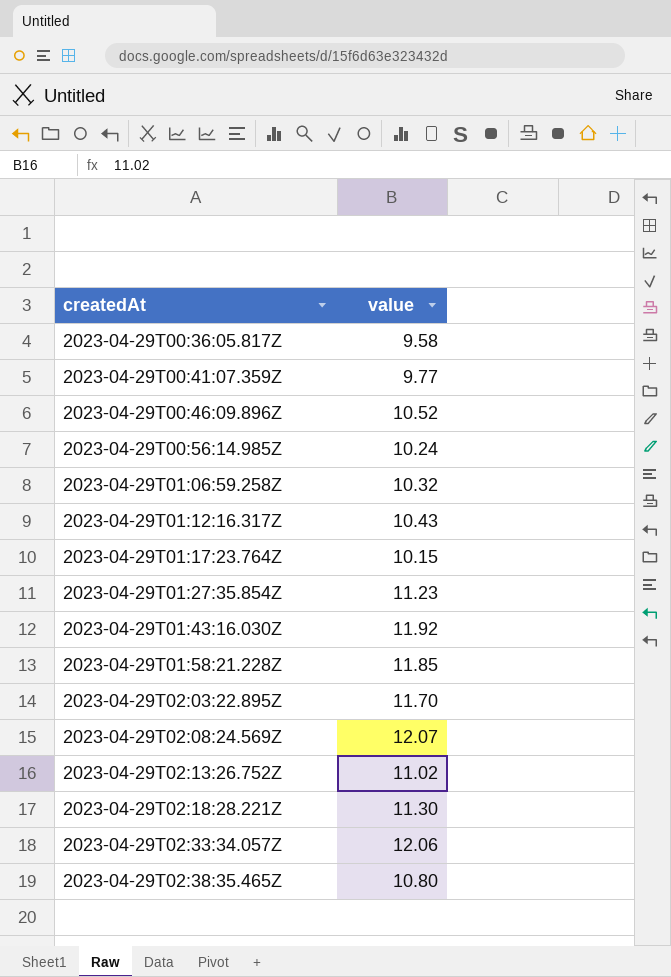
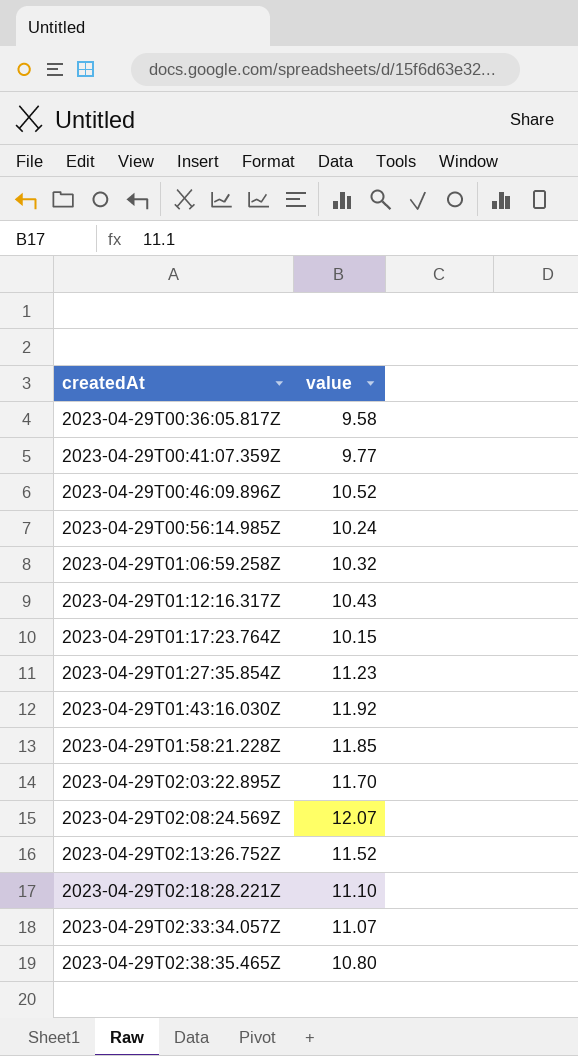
2023-04-29T02:13:26.752Z | value: 11.02 -> 11.52
2023-04-29T02:18:28.221Z | value: 11.30 -> 11.10
2023-04-29T02:33:34.057Z | value: 12.06 -> 11.07

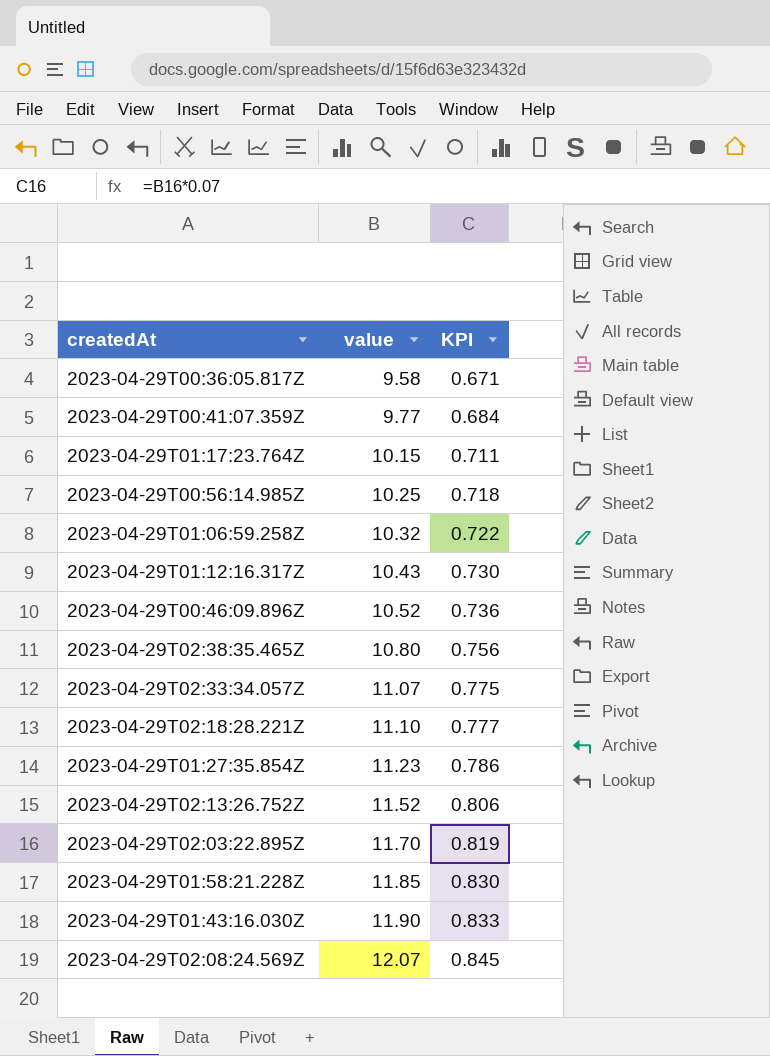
row order: createdAt ascending -> value ascending
column KPI | formula: none -> [value] * 0.07
2023-04-29T00:56:14.985Z | value: 10.24 -> 10.25
2023-04-29T01:43:16.030Z | value: 11.92 -> 11.90

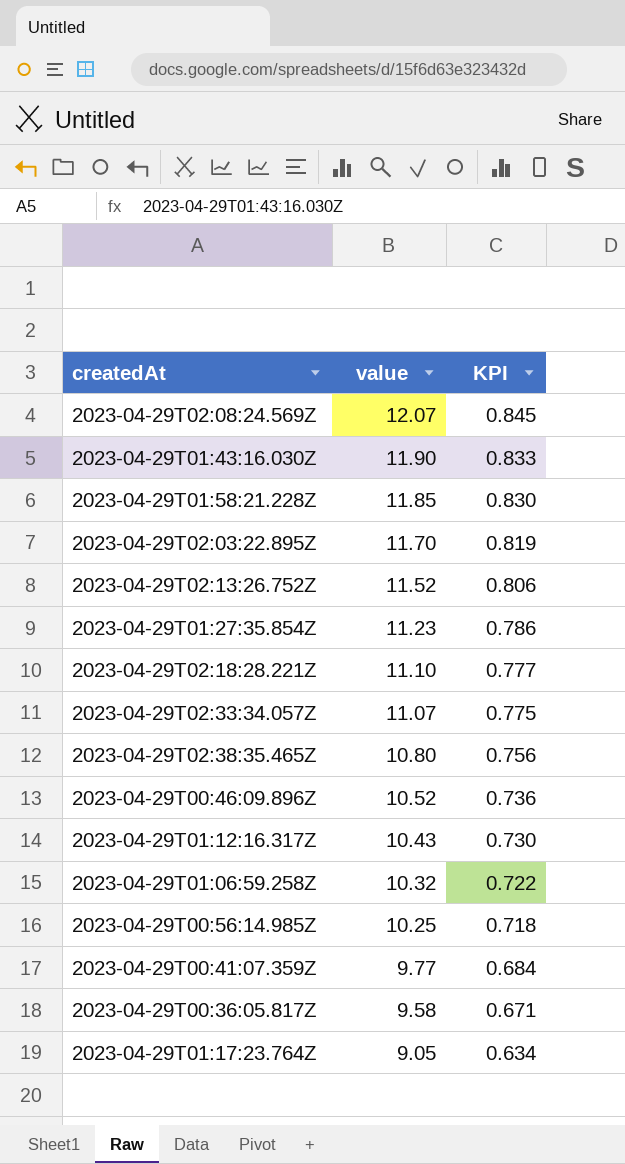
row order: value ascending -> value descending
2023-04-29T01:17:23.764Z | value: 10.15 -> 9.05
2023-04-29T01:17:23.764Z | KPI: 0.711 -> 0.634

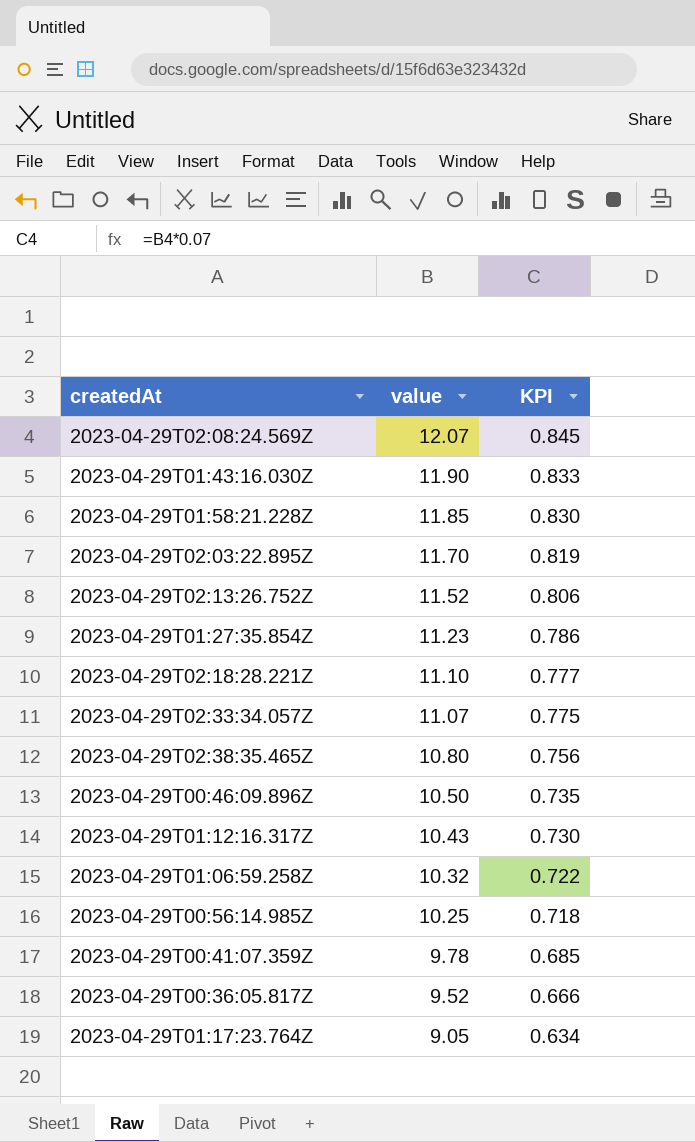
2023-04-29T00:46:09.896Z | value: 10.52 -> 10.50
2023-04-29T00:46:09.896Z | KPI: 0.736 -> 0.735
2023-04-29T00:41:07.359Z | value: 9.77 -> 9.78
2023-04-29T00:41:07.359Z | KPI: 0.684 -> 0.685
2023-04-29T00:36:05.817Z | value: 9.58 -> 9.52
2023-04-29T00:36:05.817Z | KPI: 0.671 -> 0.666

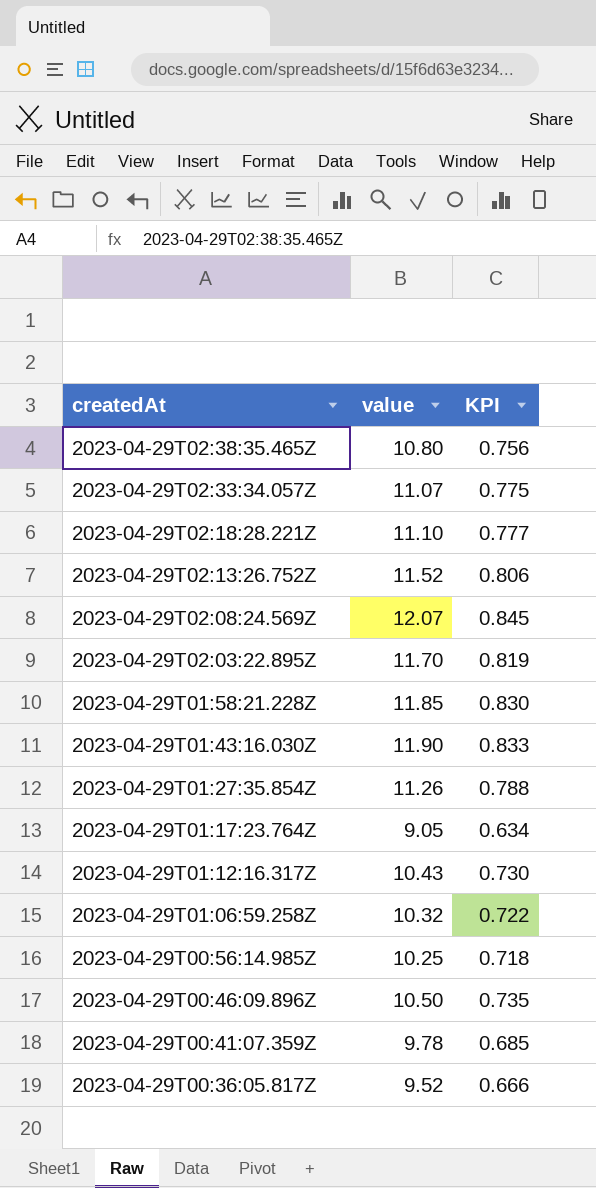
row order: value descending -> createdAt descending
2023-04-29T01:27:35.854Z | value: 11.23 -> 11.26
2023-04-29T01:27:35.854Z | KPI: 0.786 -> 0.788

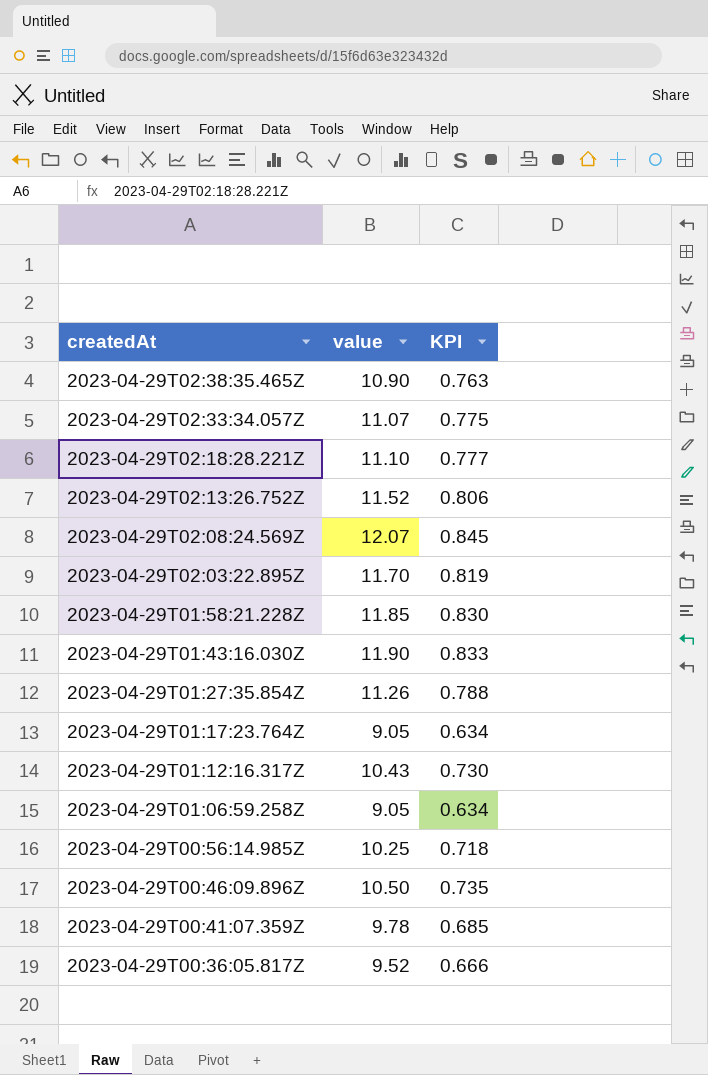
2023-04-29T02:38:35.465Z | value: 10.80 -> 10.90
2023-04-29T02:38:35.465Z | KPI: 0.756 -> 0.763
2023-04-29T01:06:59.258Z | value: 10.32 -> 9.05
2023-04-29T01:06:59.258Z | KPI: 0.722 -> 0.634

